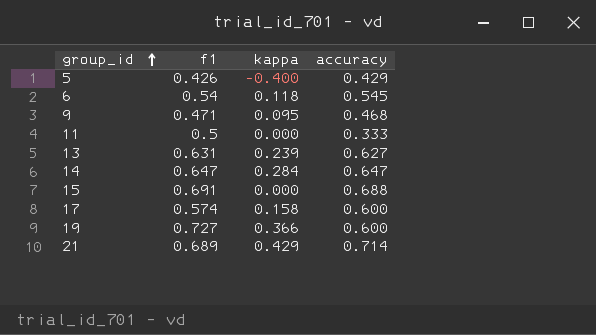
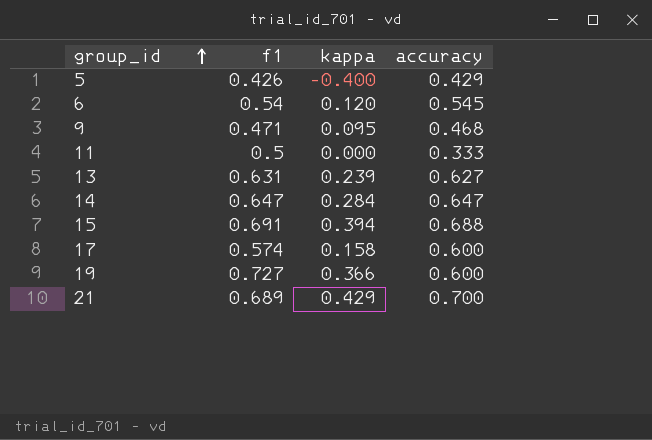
6 | kappa: 0.118 -> 0.120
15 | kappa: 0.000 -> 0.394
21 | accuracy: 0.714 -> 0.700

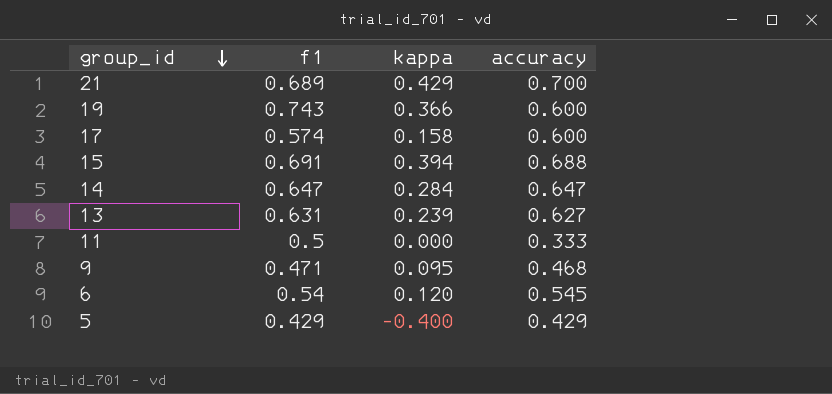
row order: group_id ascending -> group_id descending
19 | f1: 0.727 -> 0.743
5 | f1: 0.426 -> 0.429

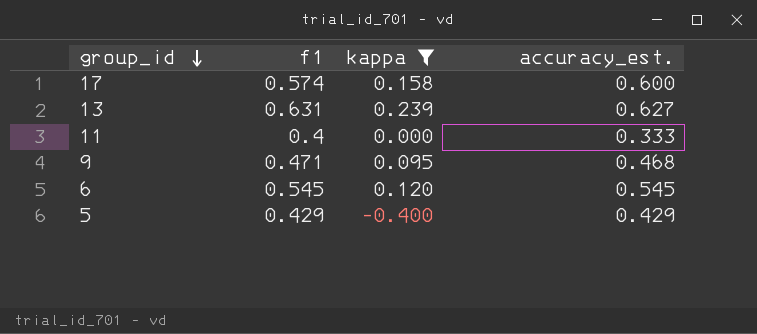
filter: none -> kappa <= 0.239
column name: accuracy -> accuracy_est.
11 | f1: 0.5 -> 0.4
6 | f1: 0.54 -> 0.545

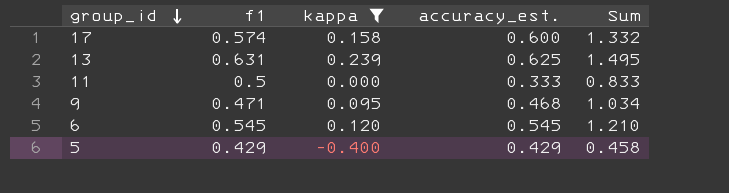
column Sum | formula: none -> [f1] + [kappa] + [accuracy_est.]
13 | accuracy_est.: 0.627 -> 0.625
11 | f1: 0.4 -> 0.5

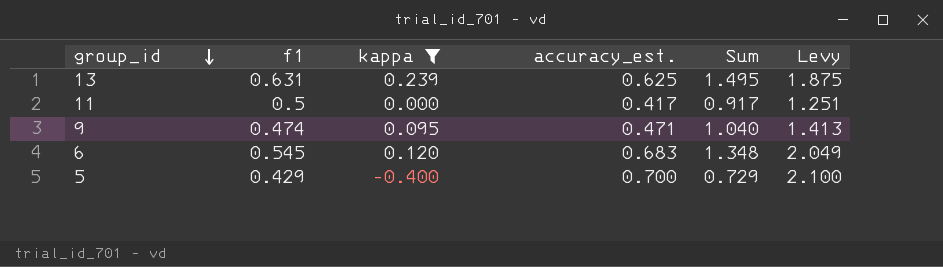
column Levy | formula: none -> [accuracy_est.] * 3
row 17: 0.574 | 0.158 | 0.600 | 1.332 -> none
11 | accuracy_est.: 0.333 -> 0.417
11 | Sum: 0.833 -> 0.917
9 | f1: 0.471 -> 0.474
9 | accuracy_est.: 0.468 -> 0.471
9 | Sum: 1.034 -> 1.040
6 | accuracy_est.: 0.545 -> 0.683
6 | Sum: 1.210 -> 1.348
5 | accuracy_est.: 0.429 -> 0.700
5 | Sum: 0.458 -> 0.729

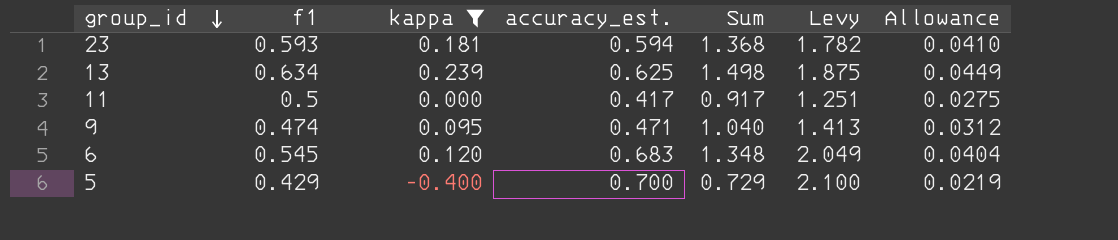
column Allowance | formula: none -> [Sum] * 0.03
row 23: none -> 0.593 | 0.181 | 0.594 | 1.368 | 1.782 | 0.0410
13 | f1: 0.631 -> 0.634
13 | Sum: 1.495 -> 1.498

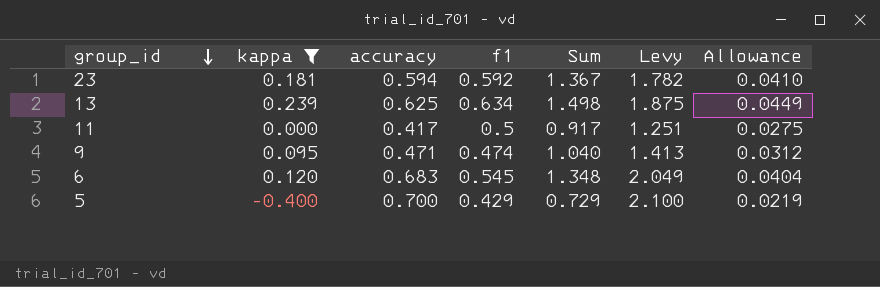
column name: accuracy_est. -> accuracy
column f1 | position: 2 -> 4
23 | f1: 0.593 -> 0.592
23 | Sum: 1.368 -> 1.367

